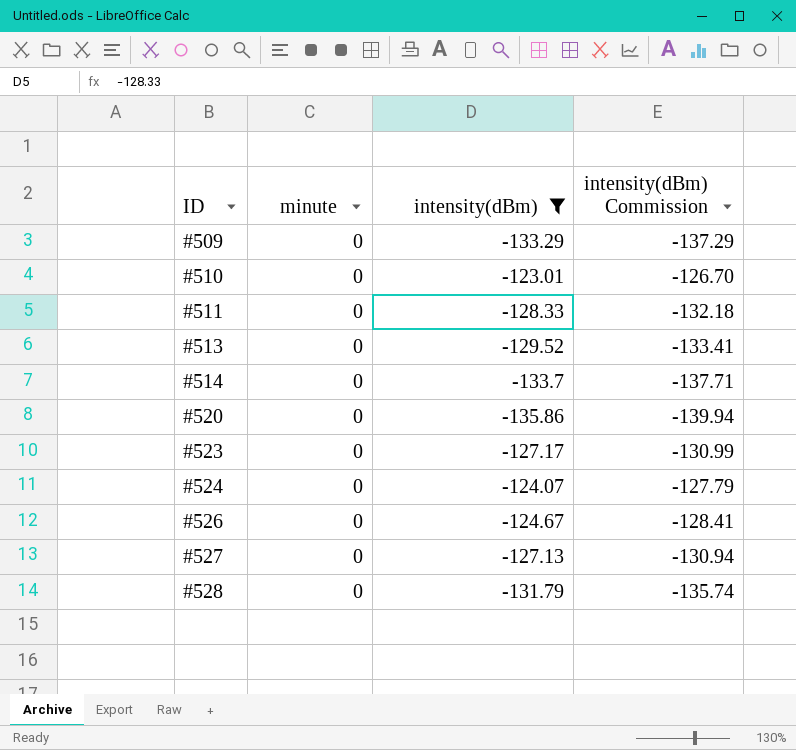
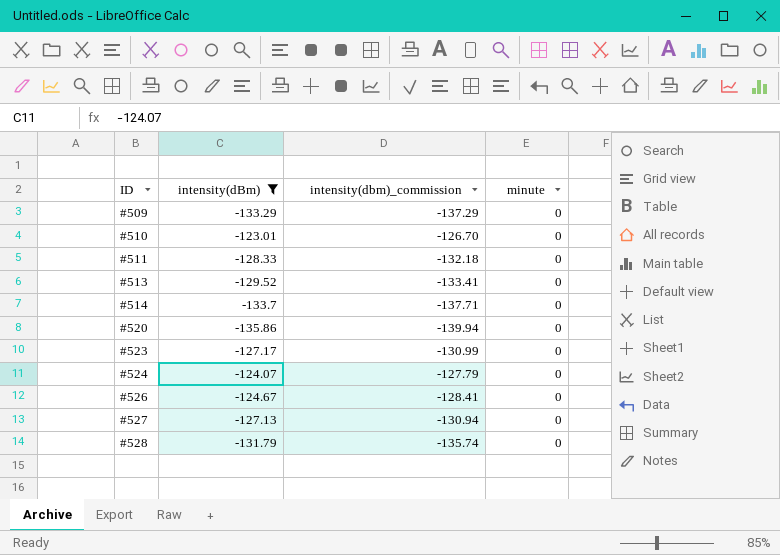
column name: intensity(dBm) Commission -> intensity(dbm)_commission
column minute | position: 2 -> 4

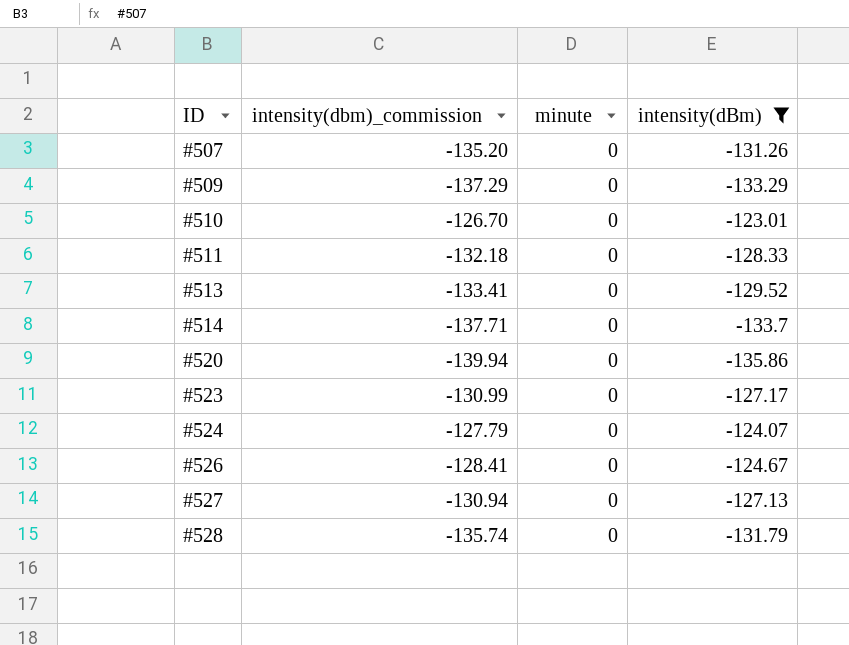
column intensity(dBm) | position: 2 -> 4
row #507: none -> -135.20 | 0 | -131.26

